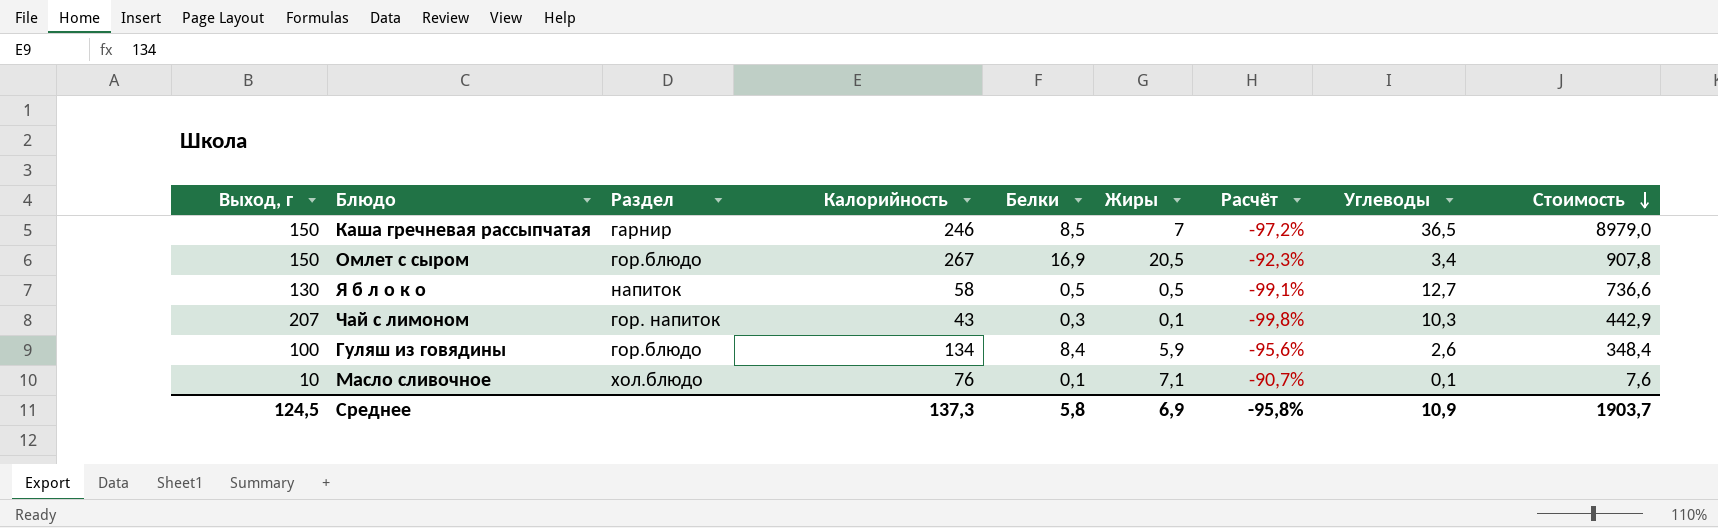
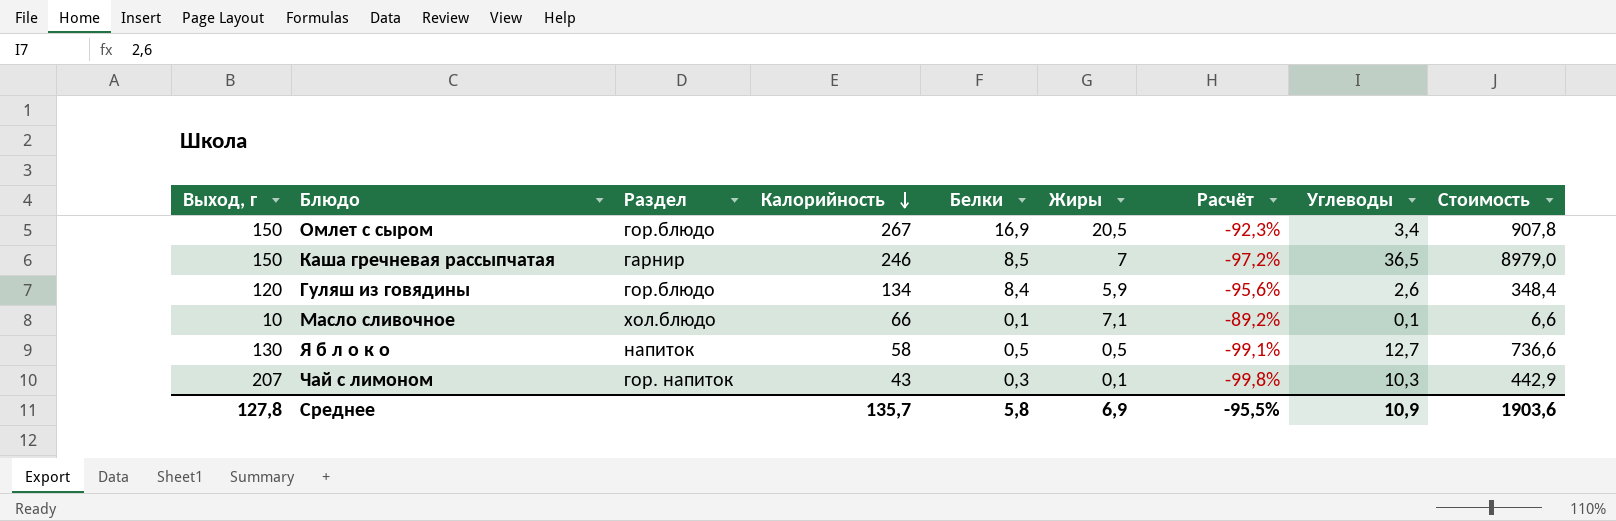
row order: Стоимость descending -> Калорийность descending
Гуляш из говядины | Выход, г: 100 -> 120
Масло сливочное | Калорийность: 76 -> 66
Масло сливочное | Расчёт: -90,7% -> -89,2%
Масло сливочное | Стоимость: 7,6 -> 6,6
Среднее | Выход, г: 124,5 -> 127,8
Среднее | Калорийность: 137,3 -> 135,7
Среднее | Расчёт: -95,8% -> -95,5%
Среднее | Стоимость: 1903,7 -> 1903,6

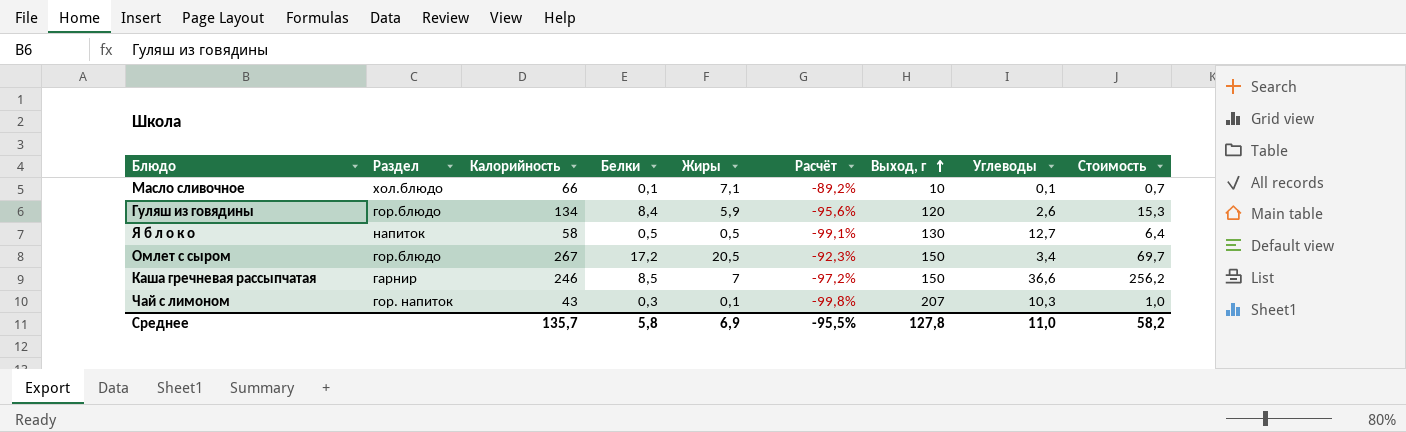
row order: Калорийность descending -> Выход, г ascending
column Выход, г | position: 1 -> 7
column Стоимость | formula: [Калорийность] * [Углеводы] -> [Жиры] * [Углеводы]
Омлет с сыром | Белки: 16,9 -> 17,2
Каша гречневая рассыпчатая | Углеводы: 36,5 -> 36,6
Среднее | Углеводы: 10,9 -> 11,0
Среднее | Стоимость: 1903,6 -> 58,2

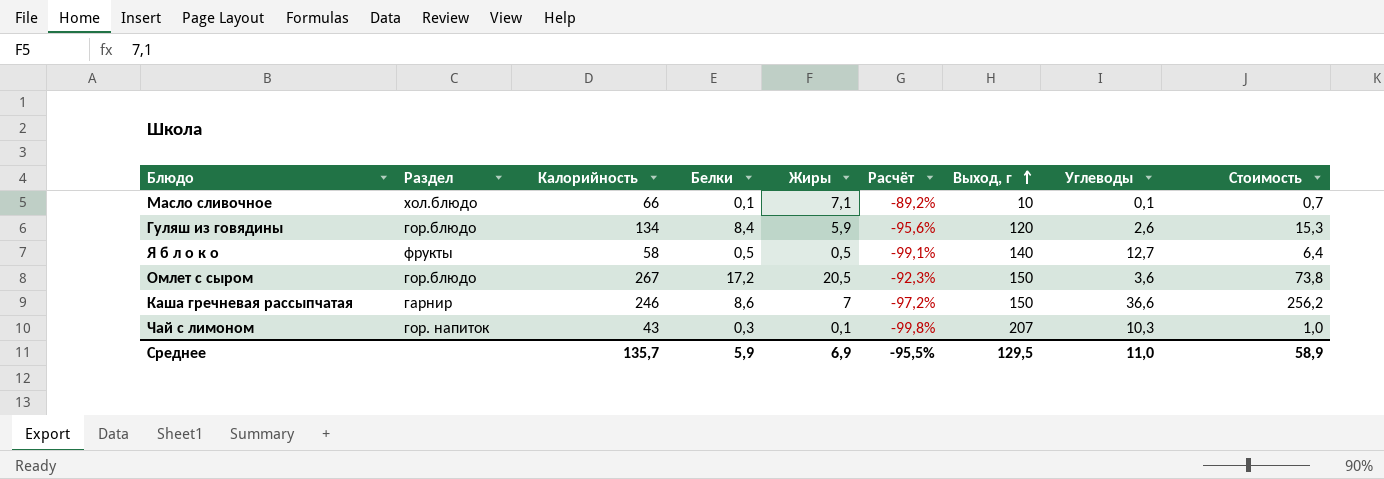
Я б л о к о | Раздел: напиток -> фрукты
Я б л о к о | Выход, г: 130 -> 140
Омлет с сыром | Углеводы: 3,4 -> 3,6
Омлет с сыром | Стоимость: 69,7 -> 73,8
Каша гречневая рассыпчатая | Белки: 8,5 -> 8,6
Среднее | Белки: 5,8 -> 5,9
Среднее | Выход, г: 127,8 -> 129,5
Среднее | Стоимость: 58,2 -> 58,9

